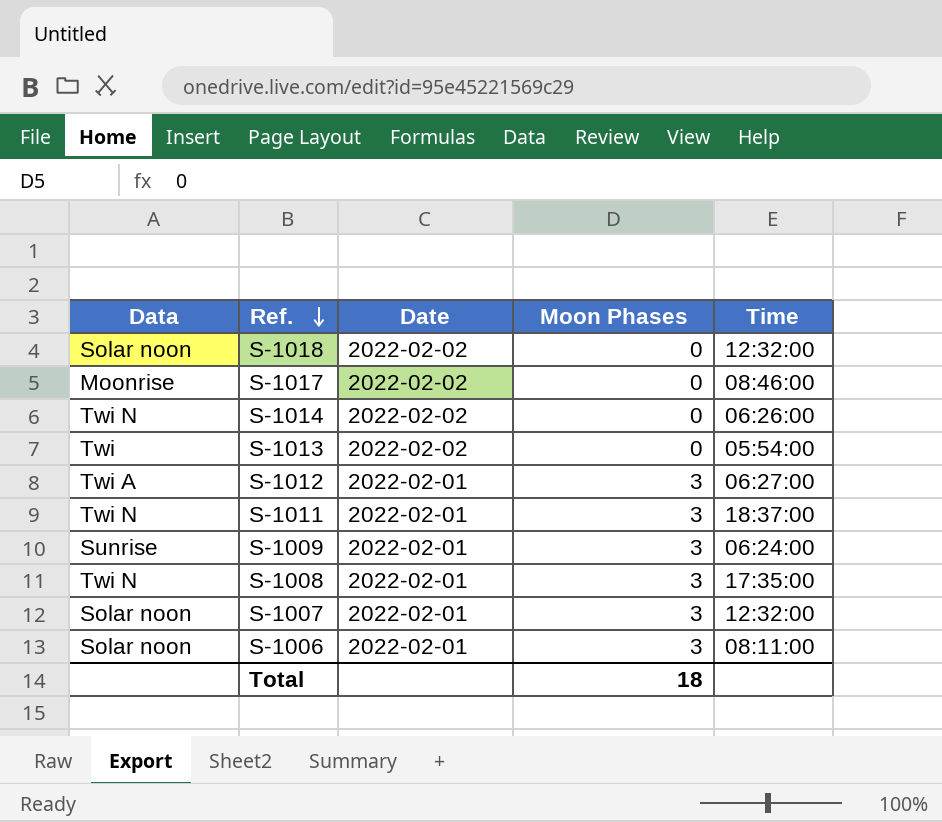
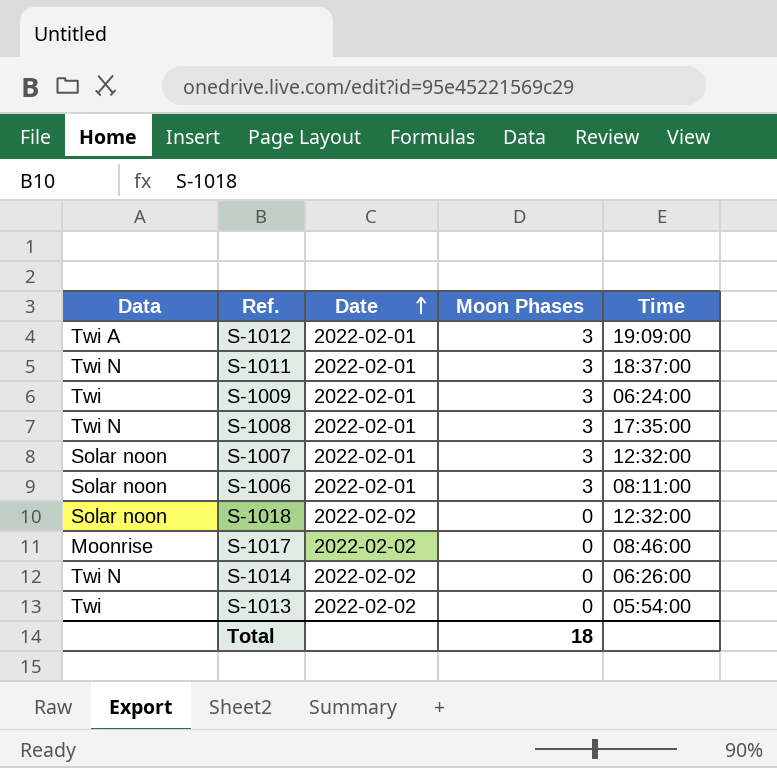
row order: Ref. descending -> Date ascending
S-1012 | Time: 06:27:00 -> 19:09:00
S-1009 | Data: Sunrise -> Twi

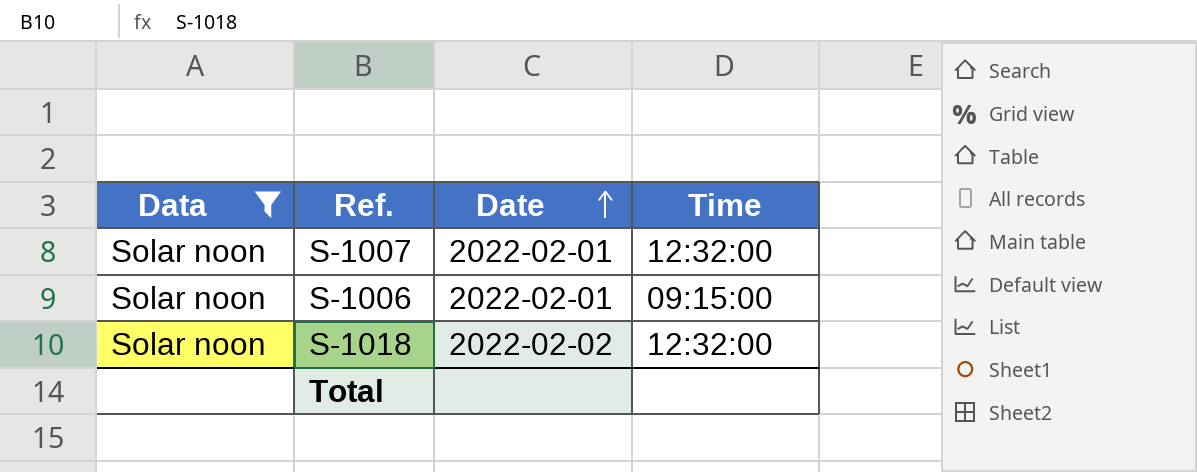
filter: none -> Data = Solar noon
column Moon Phases | position: 4 -> none
S-1006 | Time: 08:11:00 -> 09:15:00

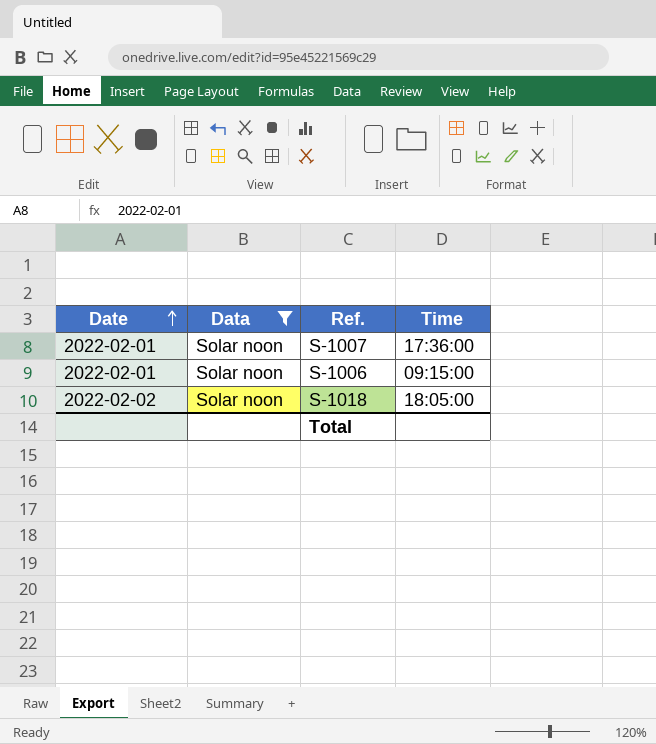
column Date | position: 3 -> 1
S-1007 | Time: 12:32:00 -> 17:36:00
S-1018 | Time: 12:32:00 -> 18:05:00

